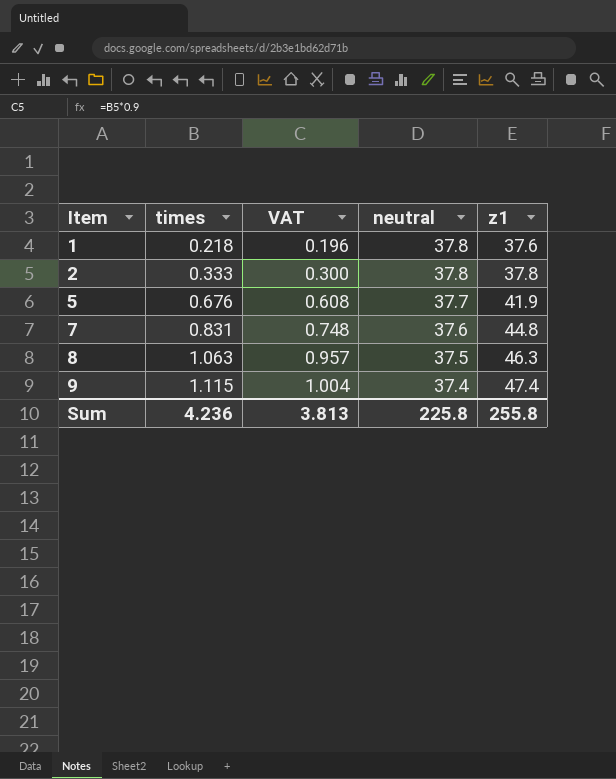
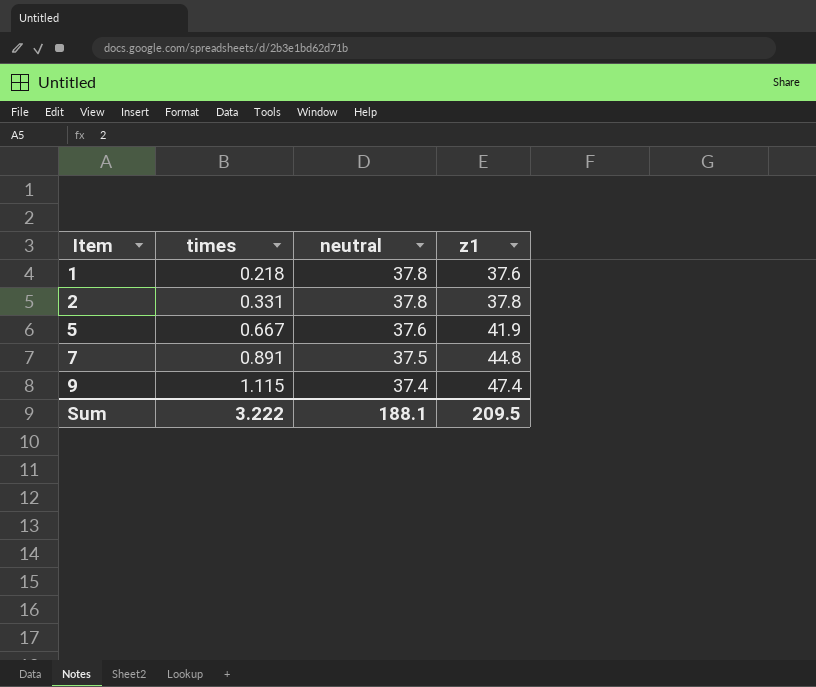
column VAT | formula: [times] * 0.9 -> none
row 8: 1.063 | 0.957 | 37.5 | 46.3 -> none
2 | times: 0.333 -> 0.331
5 | times: 0.676 -> 0.667
5 | neutral: 37.7 -> 37.6
7 | times: 0.831 -> 0.891
7 | neutral: 37.6 -> 37.5
Sum | times: 4.236 -> 3.222
Sum | neutral: 225.8 -> 188.1
Sum | z1: 255.8 -> 209.5

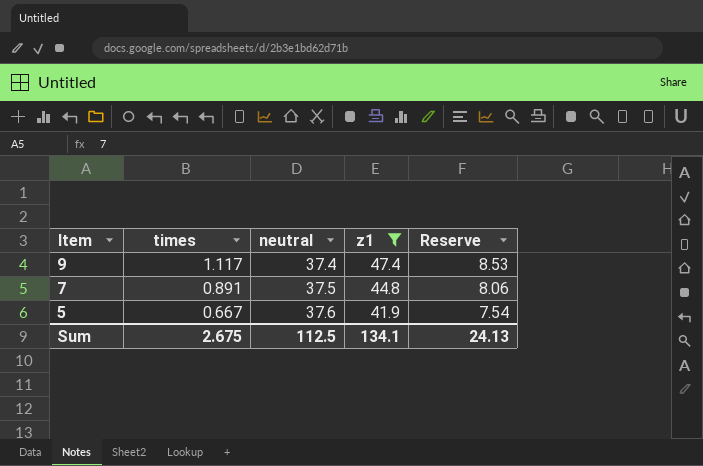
filter: none -> z1 >= 41.9
row order: Item ascending -> Item descending
column Reserve | formula: none -> [z1] * 0.18
9 | times: 1.115 -> 1.117
Sum | times: 3.222 -> 2.675
Sum | neutral: 188.1 -> 112.5
Sum | z1: 209.5 -> 134.1

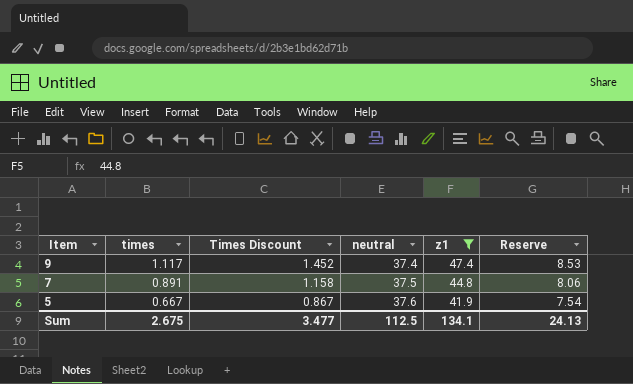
column Times Discount | formula: none -> [times] * 1.3

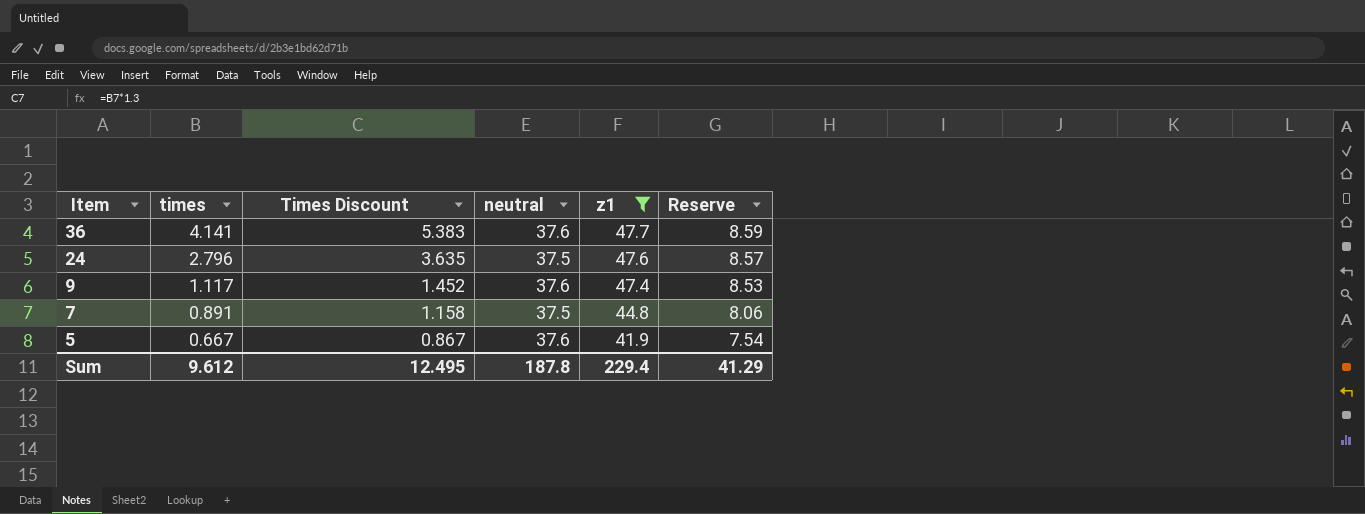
row 36: none -> 4.141 | 5.383 | 37.6 | 47.7 | 8.59
row 24: none -> 2.796 | 3.635 | 37.5 | 47.6 | 8.57
9 | neutral: 37.4 -> 37.6
Sum | times: 2.675 -> 9.612
Sum | Times Discount: 3.477 -> 12.495
Sum | neutral: 112.5 -> 187.8
Sum | z1: 134.1 -> 229.4
Sum | Reserve: 24.13 -> 41.29

